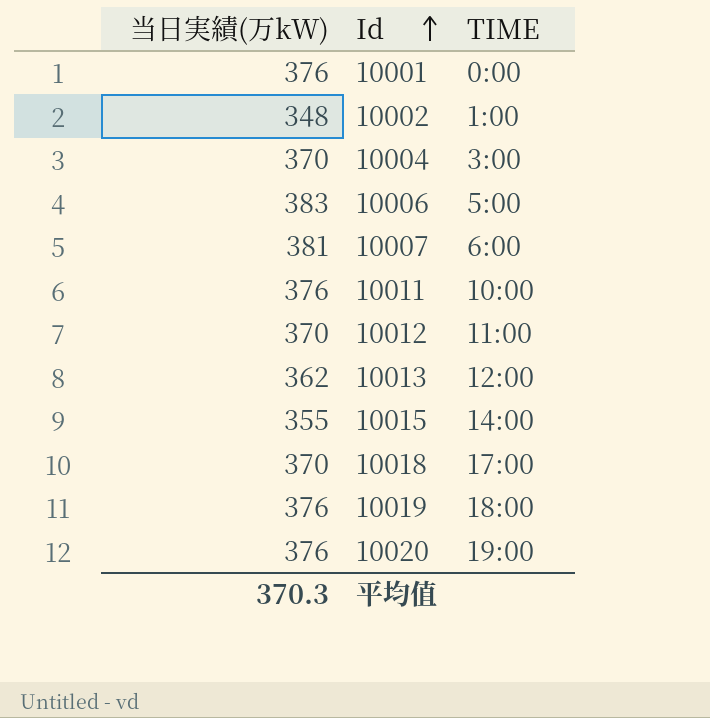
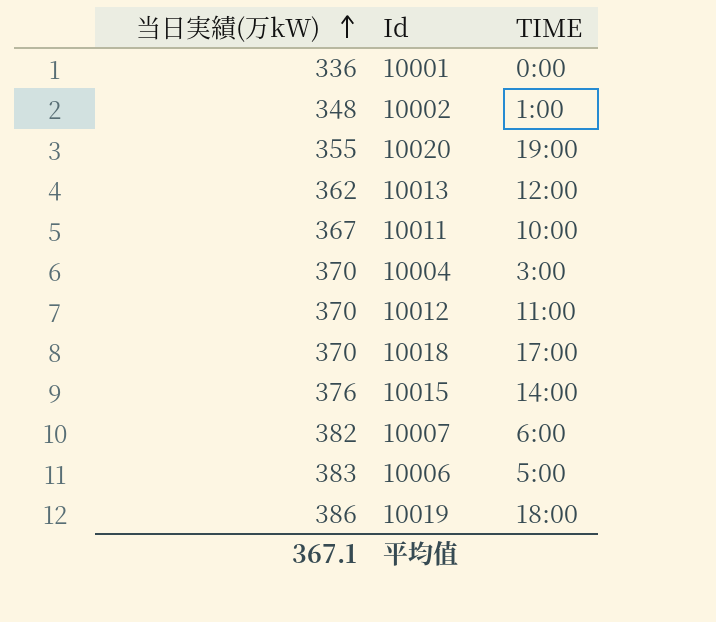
row order: Id ascending -> 当日実績(万kW) ascending
10001 | 当日実績(万kW): 376 -> 336
10020 | 当日実績(万kW): 376 -> 355
10011 | 当日実績(万kW): 376 -> 367
10015 | 当日実績(万kW): 355 -> 376
10007 | 当日実績(万kW): 381 -> 382
10019 | 当日実績(万kW): 376 -> 386
平均值 | 当日実績(万kW): 370.3 -> 367.1

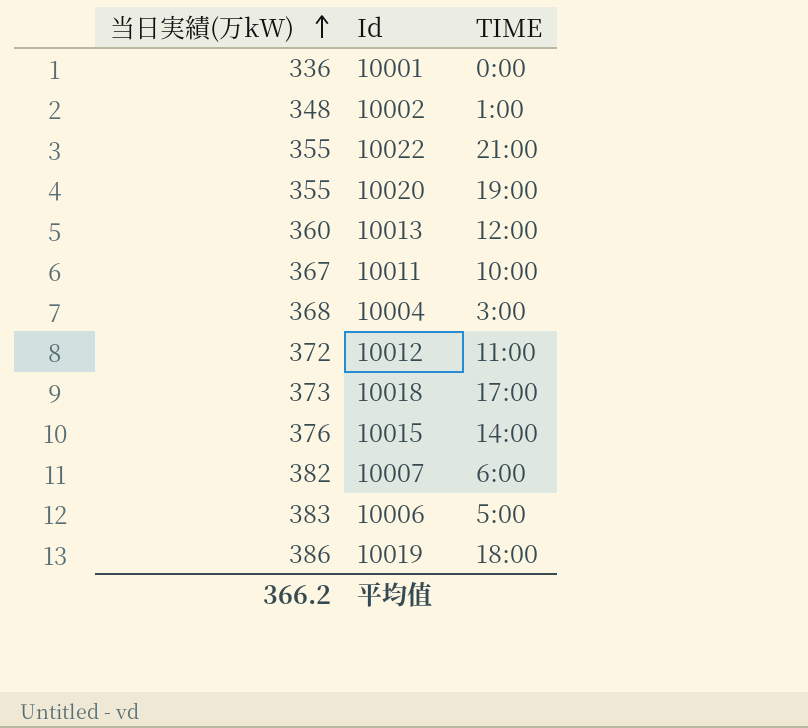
row 10022: none -> 355 | 21:00
10013 | 当日実績(万kW): 362 -> 360
10004 | 当日実績(万kW): 370 -> 368
10012 | 当日実績(万kW): 370 -> 372
10018 | 当日実績(万kW): 370 -> 373
平均值 | 当日実績(万kW): 367.1 -> 366.2

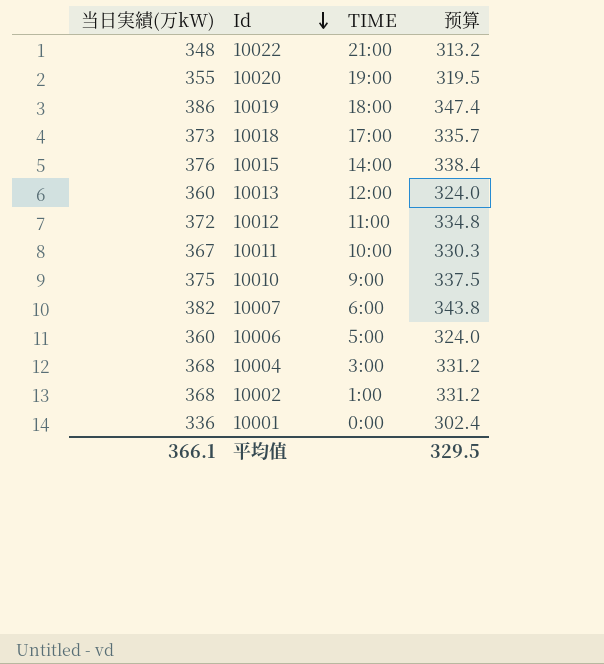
row order: 当日実績(万kW) ascending -> Id descending
column 预算 | formula: none -> [当日実績(万kW)] * 0.9
10022 | 当日実績(万kW): 355 -> 348
row 10010: none -> 375 | 9:00 | 337.5
10006 | 当日実績(万kW): 383 -> 360
10002 | 当日実績(万kW): 348 -> 368
平均值 | 当日実績(万kW): 366.2 -> 366.1

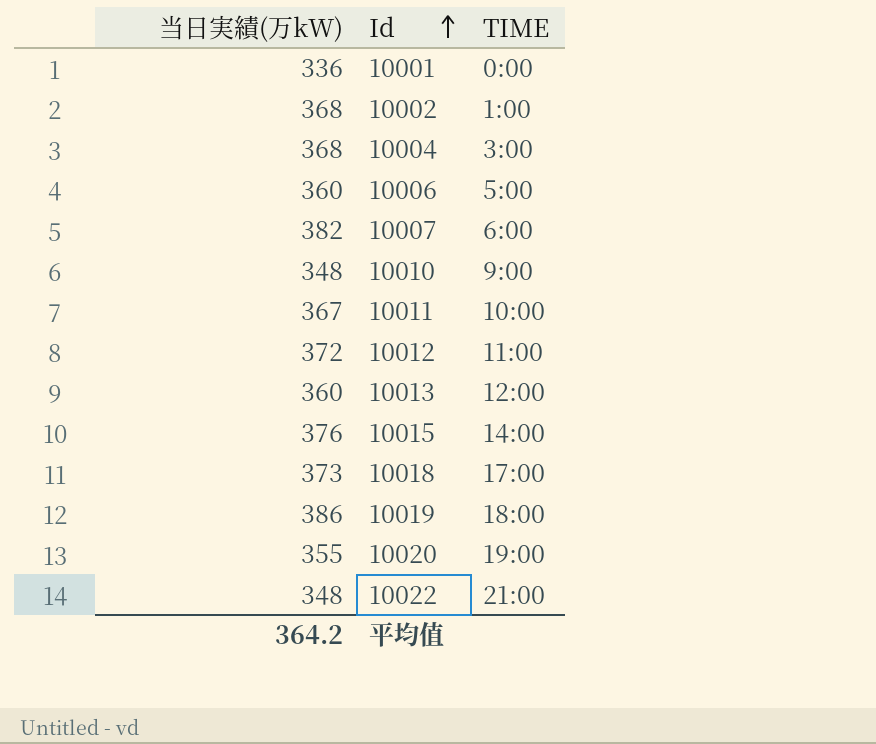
row order: Id descending -> Id ascending
column 预算 | formula: [当日実績(万kW)] * 0.9 -> none
10010 | 当日実績(万kW): 375 -> 348
平均值 | 当日実績(万kW): 366.1 -> 364.2

